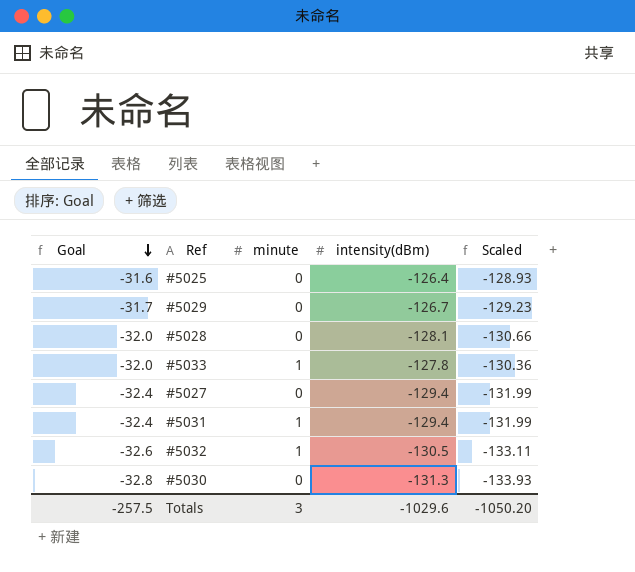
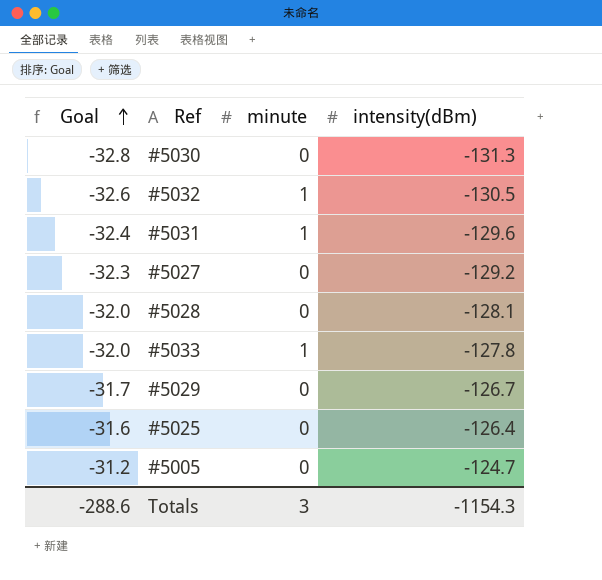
row order: Goal descending -> Goal ascending
column Scaled | formula: [intensity(dBm)] * 1.02 -> none
#5031 | intensity(dBm): -129.4 -> -129.6
#5027 | Goal: -32.4 -> -32.3
#5027 | intensity(dBm): -129.4 -> -129.2
row #5005: none -> -31.2 | 0 | -124.7
Totals | Goal: -257.5 -> -288.6
Totals | intensity(dBm): -1029.6 -> -1154.3

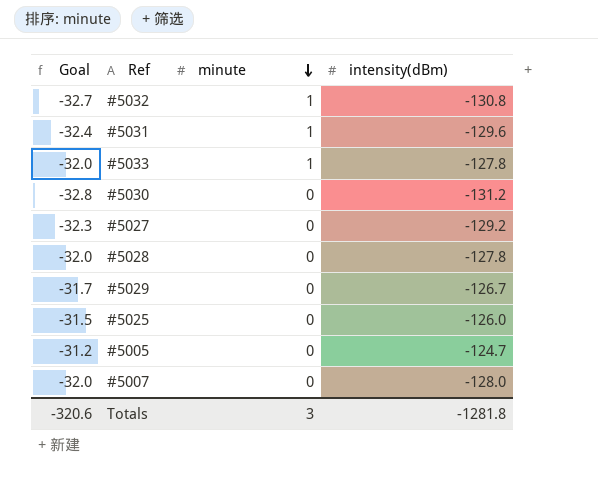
row order: Goal ascending -> minute descending
#5032 | Goal: -32.6 -> -32.7
#5032 | intensity(dBm): -130.5 -> -130.8
#5030 | intensity(dBm): -131.3 -> -131.2
#5028 | intensity(dBm): -128.1 -> -127.8
#5025 | Goal: -31.6 -> -31.5
#5025 | intensity(dBm): -126.4 -> -126.0
row #5007: none -> -32.0 | 0 | -128.0
Totals | Goal: -288.6 -> -320.6
Totals | intensity(dBm): -1154.3 -> -1281.8

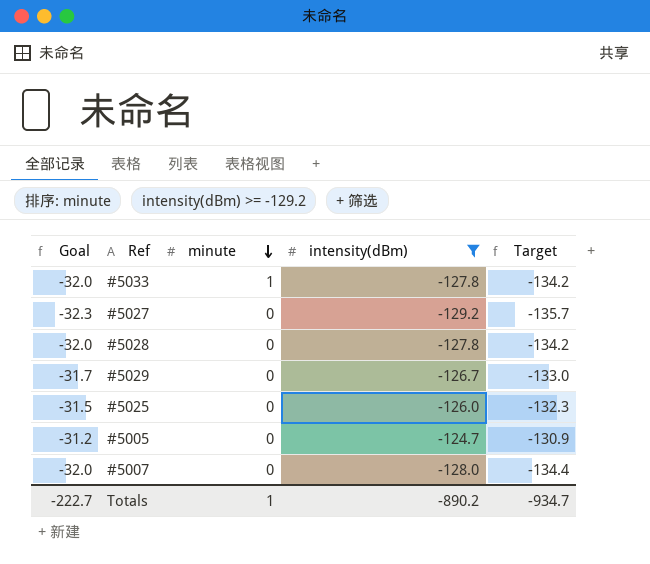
filter: none -> intensity(dBm) >= -129.2
column Target | formula: none -> [intensity(dBm)] * 1.05
Totals | Goal: -320.6 -> -222.7
Totals | minute: 3 -> 1
Totals | intensity(dBm): -1281.8 -> -890.2

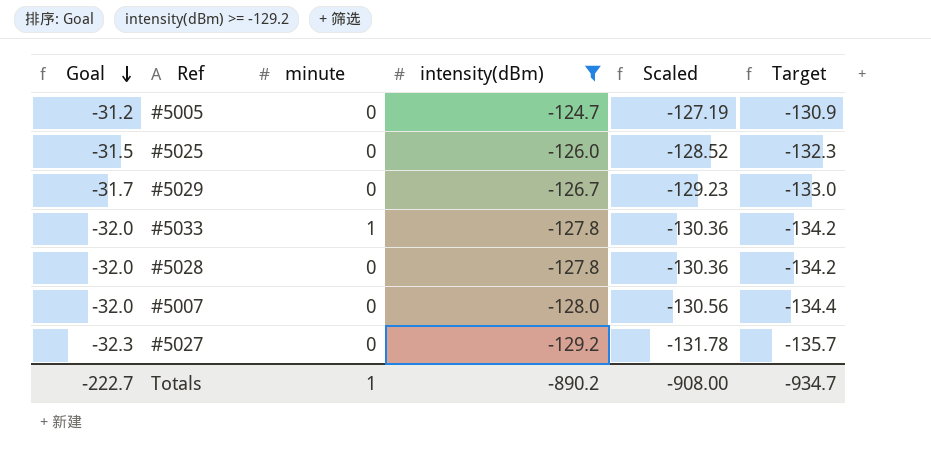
row order: minute descending -> Goal descending
column Scaled | formula: none -> [intensity(dBm)] * 1.02

